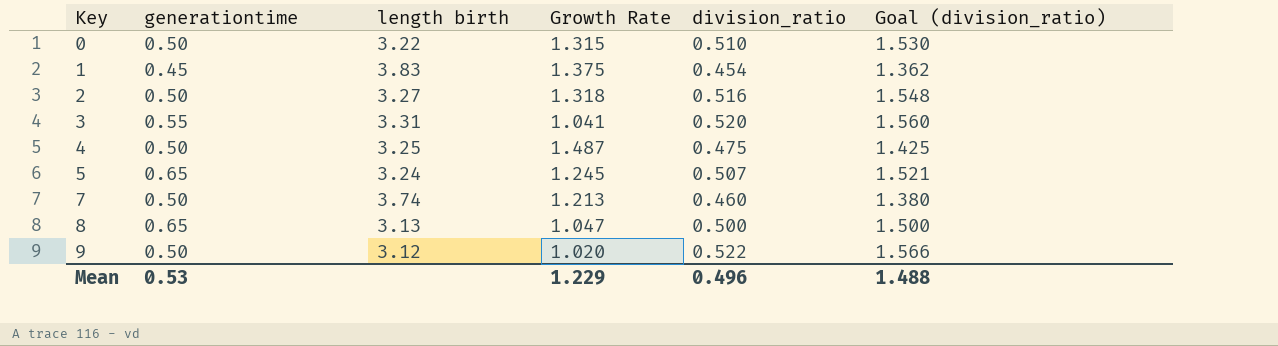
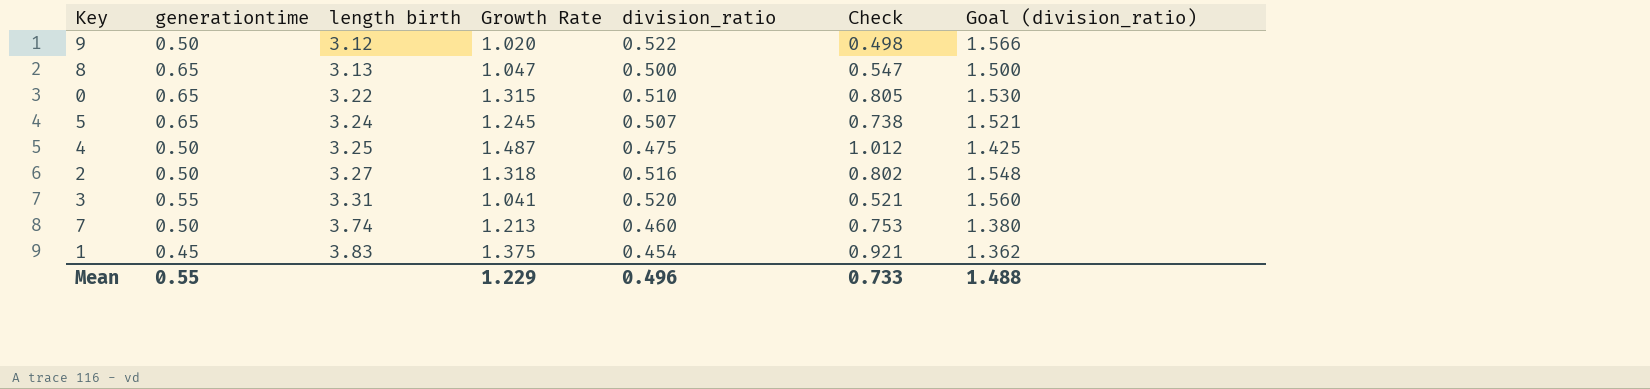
row order: Key ascending -> length birth ascending
column Check | formula: none -> [Growth Rate] - [division_ratio]
0 | generationtime: 0.50 -> 0.65
Mean | generationtime: 0.53 -> 0.55

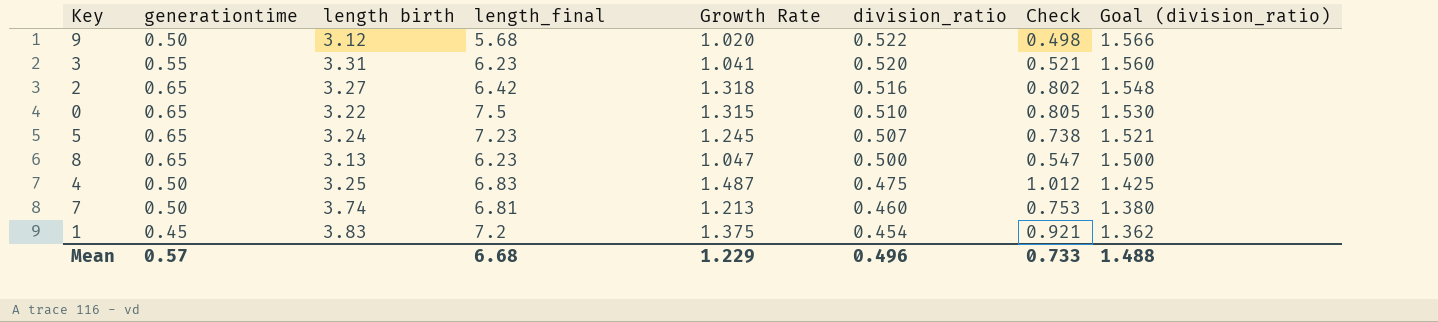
row order: length birth ascending -> division_ratio descending
column length_final | position: none -> 4
2 | generationtime: 0.50 -> 0.65
Mean | generationtime: 0.55 -> 0.57

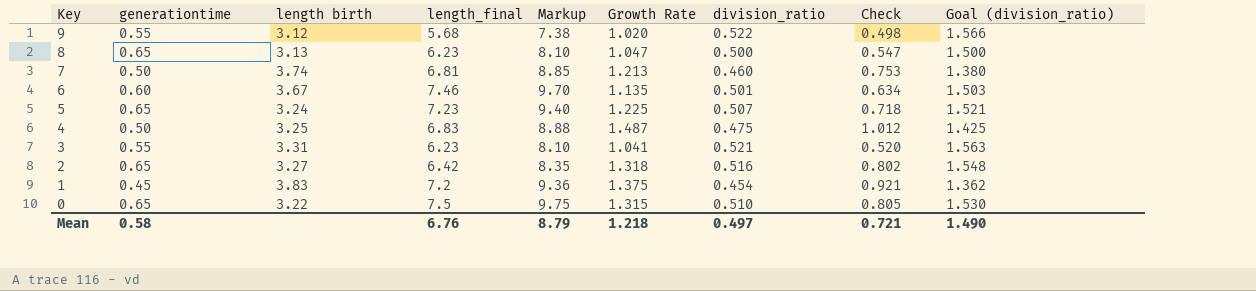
row order: division_ratio descending -> Key descending
column Markup | formula: none -> [length_final] * 1.3
9 | generationtime: 0.50 -> 0.55
row 6: none -> 0.60 | 3.67 | 7.46 | 9.70 | 1.135 | 0.501 | 0.634 | 1.503
5 | Growth Rate: 1.245 -> 1.225
5 | Check: 0.738 -> 0.718
3 | division_ratio: 0.520 -> 0.521
3 | Check: 0.521 -> 0.520
3 | Goal (division_ratio): 1.560 -> 1.563
Mean | generationtime: 0.57 -> 0.58
Mean | length_final: 6.68 -> 6.76
Mean | Growth Rate: 1.229 -> 1.218
Mean | division_ratio: 0.496 -> 0.497
Mean | Check: 0.733 -> 0.721
Mean | Goal (division_ratio): 1.488 -> 1.490

